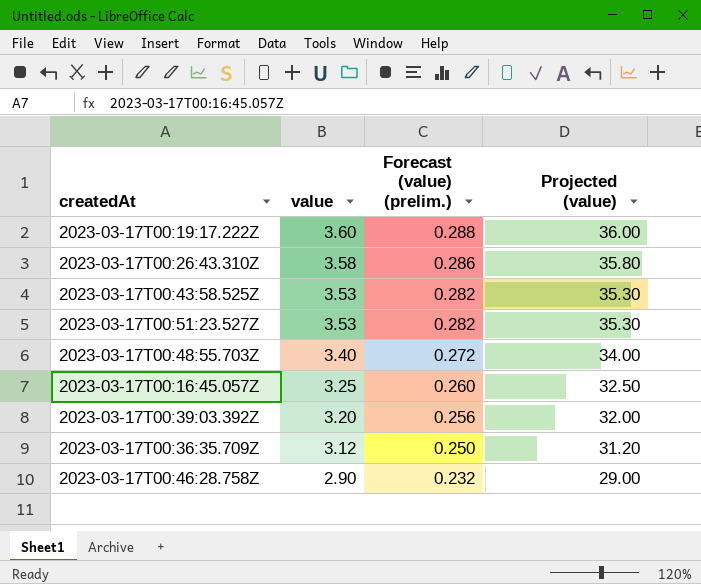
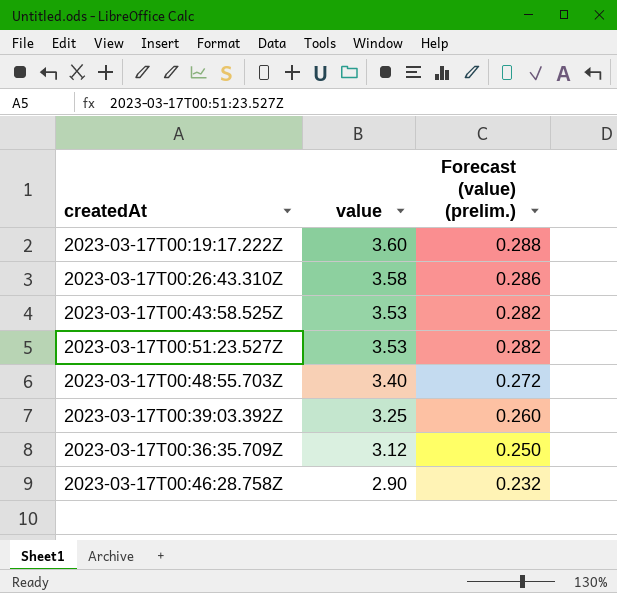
column Projected (value) | formula: [value] * 10 -> none
row 2023-03-17T00:16:45.057Z: 3.25 | 0.260 | 32.50 -> none
2023-03-17T00:39:03.392Z | value: 3.20 -> 3.25
2023-03-17T00:39:03.392Z | Forecast (value) (prelim.): 0.256 -> 0.260

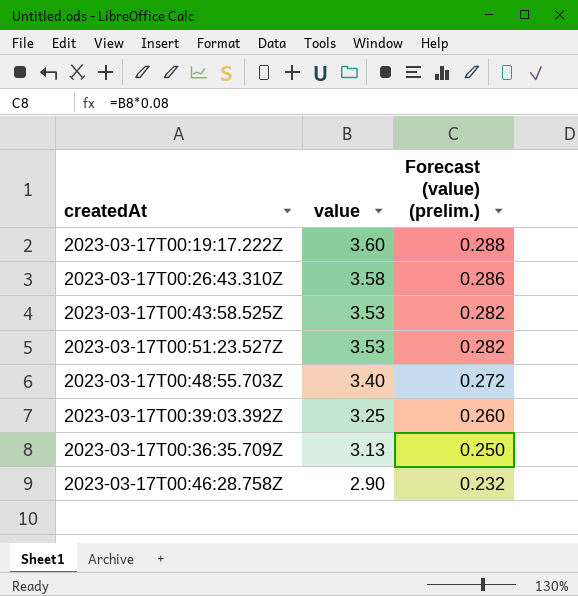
2023-03-17T00:36:35.709Z | value: 3.12 -> 3.13

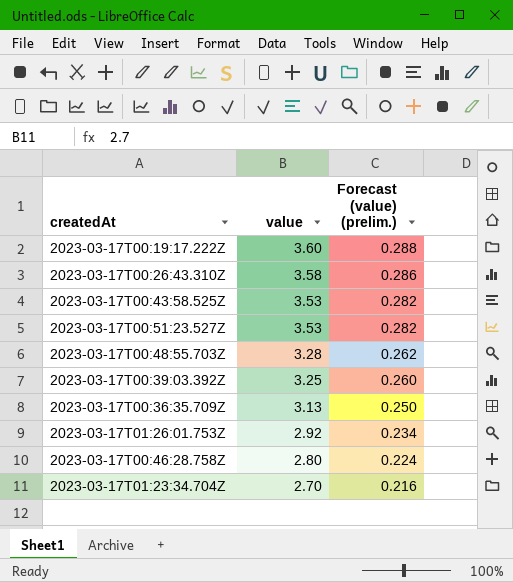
2023-03-17T00:48:55.703Z | value: 3.40 -> 3.28
2023-03-17T00:48:55.703Z | Forecast (value) (prelim.): 0.272 -> 0.262
row 2023-03-17T01:26:01.753Z: none -> 2.92 | 0.234
2023-03-17T00:46:28.758Z | value: 2.90 -> 2.80
2023-03-17T00:46:28.758Z | Forecast (value) (prelim.): 0.232 -> 0.224
row 2023-03-17T01:23:34.704Z: none -> 2.70 | 0.216

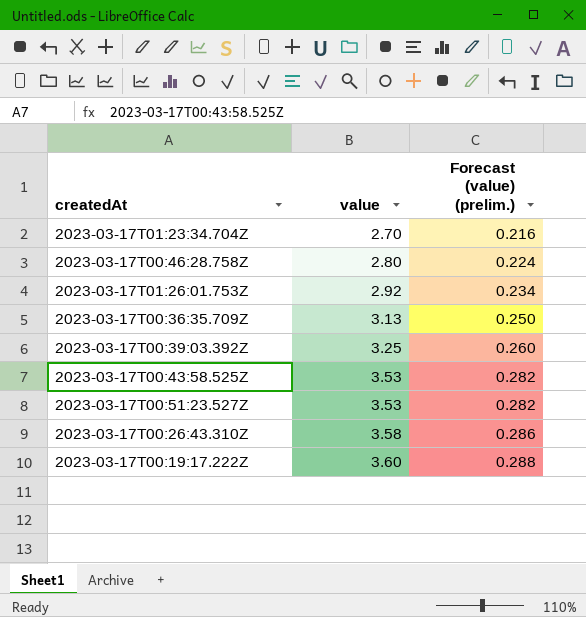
row order: value descending -> value ascending
row 2023-03-17T00:48:55.703Z: 3.28 | 0.262 -> none

